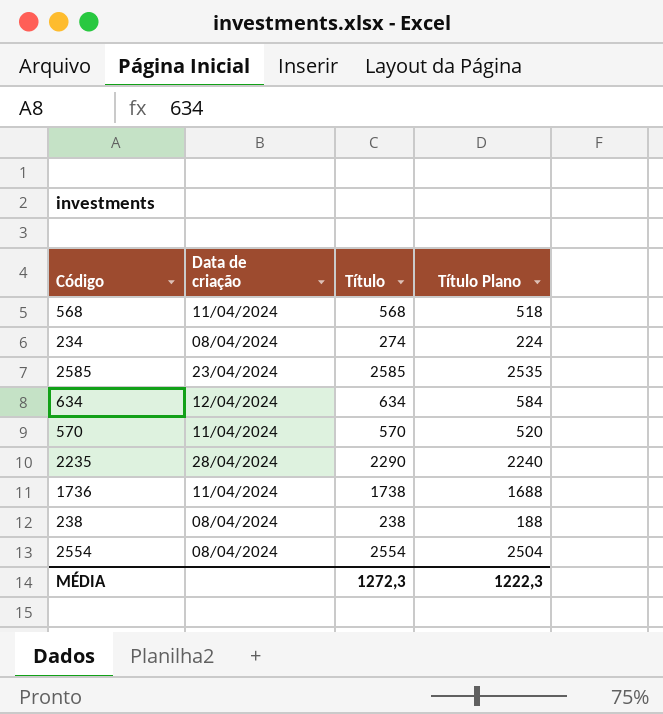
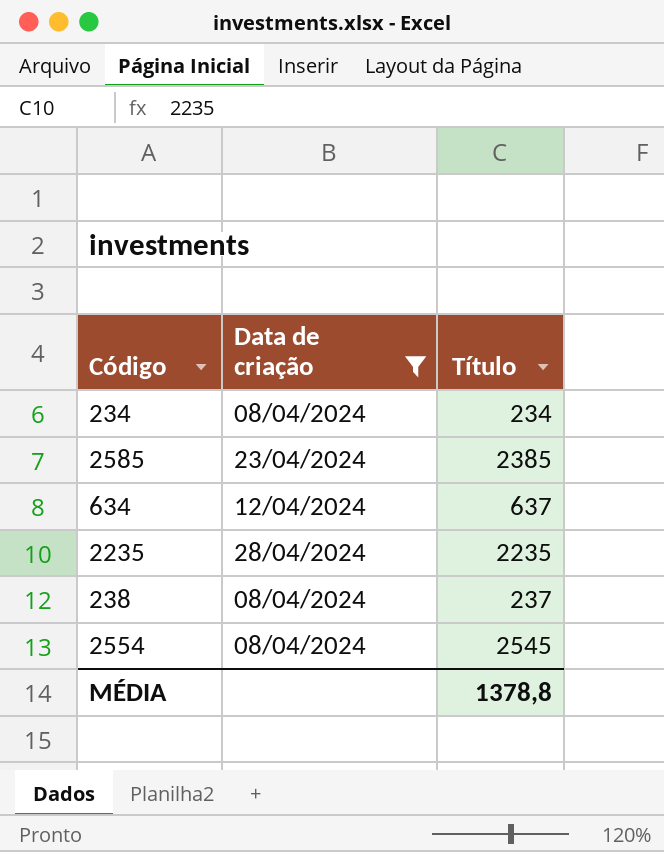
filter: none -> Data de criação != 11/04/2024
column Título Plano | formula: [Título] - 50 -> none
234 | Título: 274 -> 234
2585 | Título: 2585 -> 2385
634 | Título: 634 -> 637
2235 | Título: 2290 -> 2235
238 | Título: 238 -> 237
2554 | Título: 2554 -> 2545
MÉDIA | Título: 1272,3 -> 1378,8

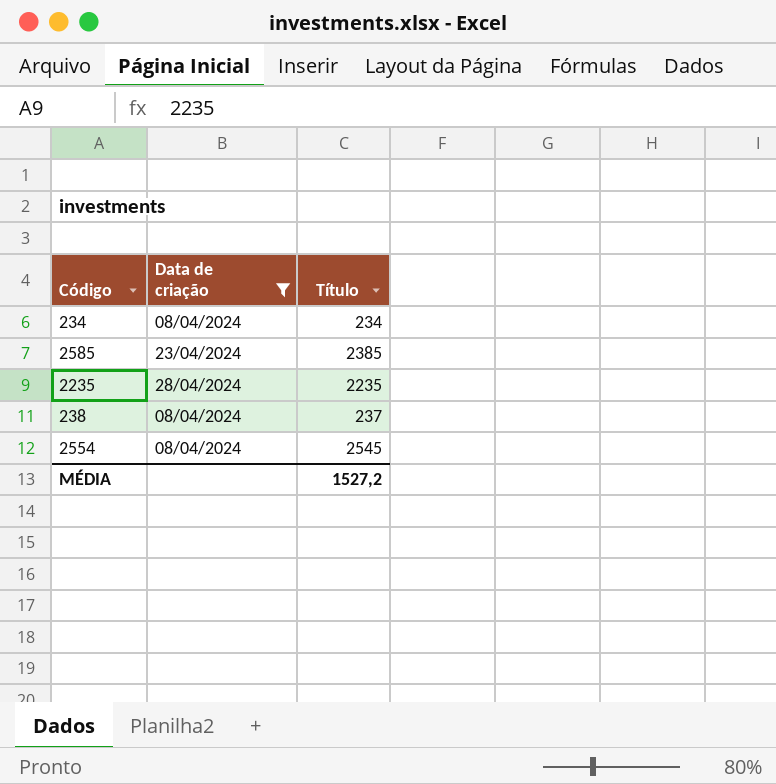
row 634: 12/04/2024 | 637 -> none
MÉDIA | Título: 1378,8 -> 1527,2

